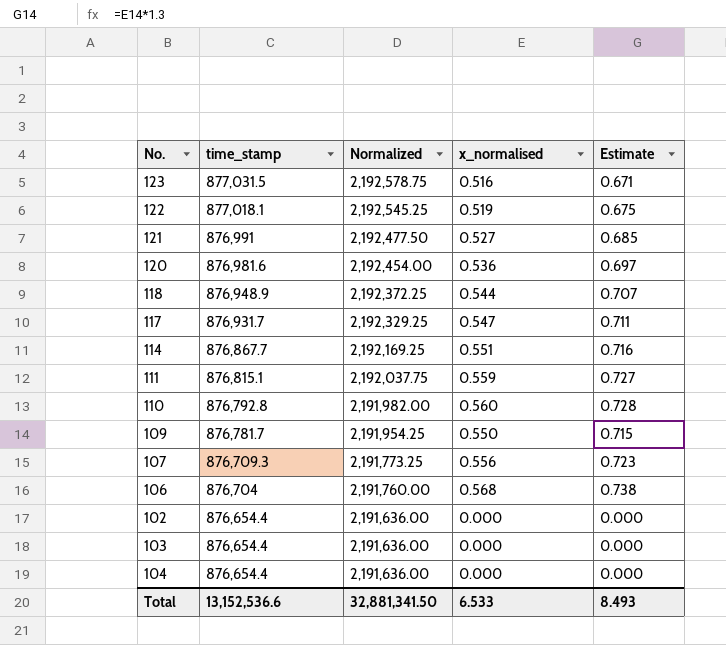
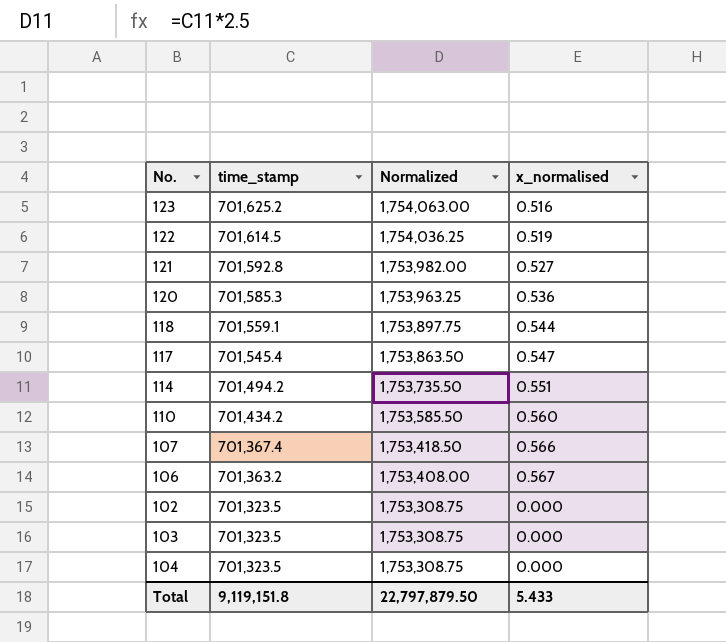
column Estimate | formula: [x_normalised] * 1.3 -> none
row 111: 876,815.1 | 2,192,037.75 | 0.559 | 0.727 -> none
row 109: 876,781.7 | 2,191,954.25 | 0.550 | 0.715 -> none
123 | time_stamp: 877,031.5 -> 701,625.2
123 | Normalized: 2,192,578.75 -> 1,754,063.00
122 | time_stamp: 877,018.1 -> 701,614.5
122 | Normalized: 2,192,545.25 -> 1,754,036.25
121 | time_stamp: 876,991 -> 701,592.8
121 | Normalized: 2,192,477.50 -> 1,753,982.00
120 | time_stamp: 876,981.6 -> 701,585.3
120 | Normalized: 2,192,454.00 -> 1,753,963.25
118 | time_stamp: 876,948.9 -> 701,559.1
118 | Normalized: 2,192,372.25 -> 1,753,897.75
117 | time_stamp: 876,931.7 -> 701,545.4
117 | Normalized: 2,192,329.25 -> 1,753,863.50
114 | time_stamp: 876,867.7 -> 701,494.2
114 | Normalized: 2,192,169.25 -> 1,753,735.50
110 | time_stamp: 876,792.8 -> 701,434.2
110 | Normalized: 2,191,982.00 -> 1,753,585.50
107 | time_stamp: 876,709.3 -> 701,367.4
107 | Normalized: 2,191,773.25 -> 1,753,418.50
107 | x_normalised: 0.556 -> 0.566
106 | time_stamp: 876,704 -> 701,363.2
106 | Normalized: 2,191,760.00 -> 1,753,408.00
106 | x_normalised: 0.568 -> 0.567
102 | time_stamp: 876,654.4 -> 701,323.5
102 | Normalized: 2,191,636.00 -> 1,753,308.75
103 | time_stamp: 876,654.4 -> 701,323.5
103 | Normalized: 2,191,636.00 -> 1,753,308.75
104 | time_stamp: 876,654.4 -> 701,323.5
104 | Normalized: 2,191,636.00 -> 1,753,308.75
Total | time_stamp: 13,152,536.6 -> 9,119,151.8
Total | Normalized: 32,881,341.50 -> 22,797,879.50
Total | x_normalised: 6.533 -> 5.433

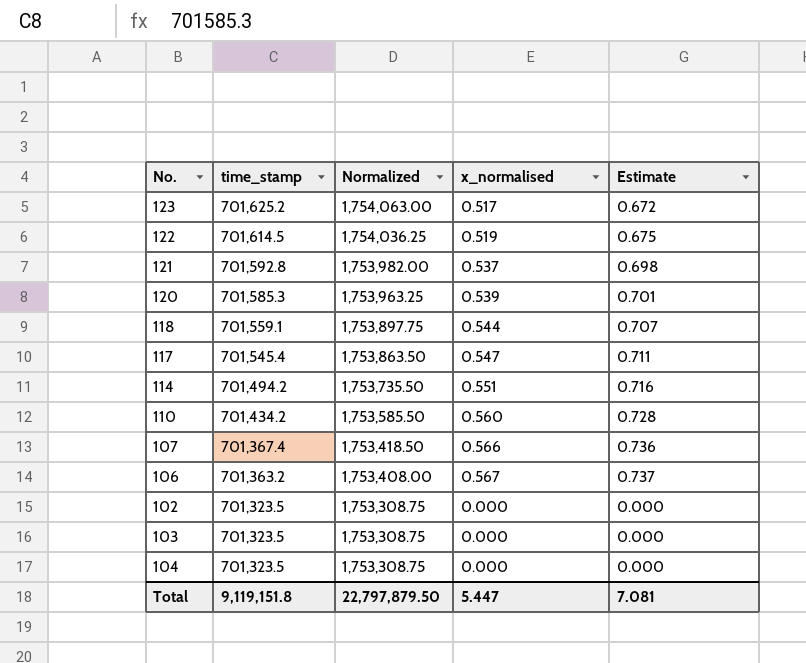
column Estimate | formula: none -> [x_normalised] * 1.3
123 | x_normalised: 0.516 -> 0.517
121 | x_normalised: 0.527 -> 0.537
120 | x_normalised: 0.536 -> 0.539
Total | x_normalised: 5.433 -> 5.447

